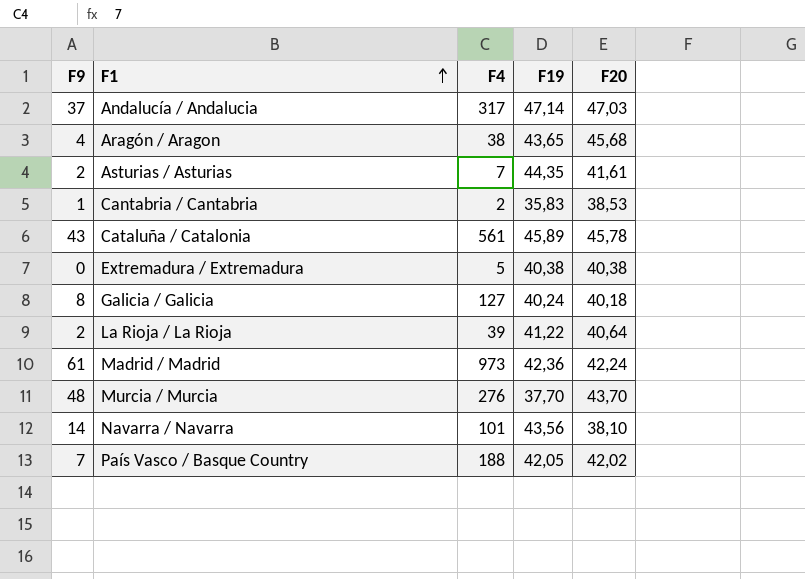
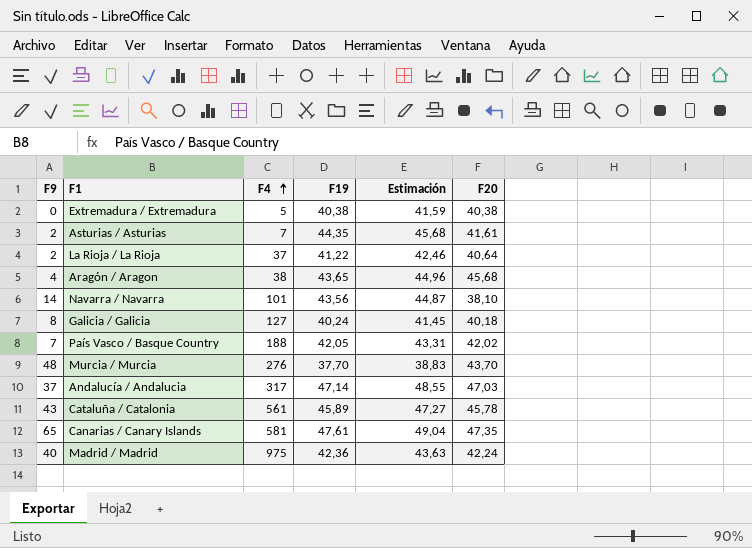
row order: F1 ascending -> F4 ascending
column Estimación | formula: none -> [F19] * 1,03
row Cantabria / Cantabria: 1 | 2 | 35,83 | 38,53 -> none
La Rioja / La Rioja | F4: 39 -> 37
row Canarias / Canary Islands: none -> 65 | 581 | 47,61 | 49,04 | 47,35
Madrid / Madrid | F9: 61 -> 40
Madrid / Madrid | F4: 973 -> 975

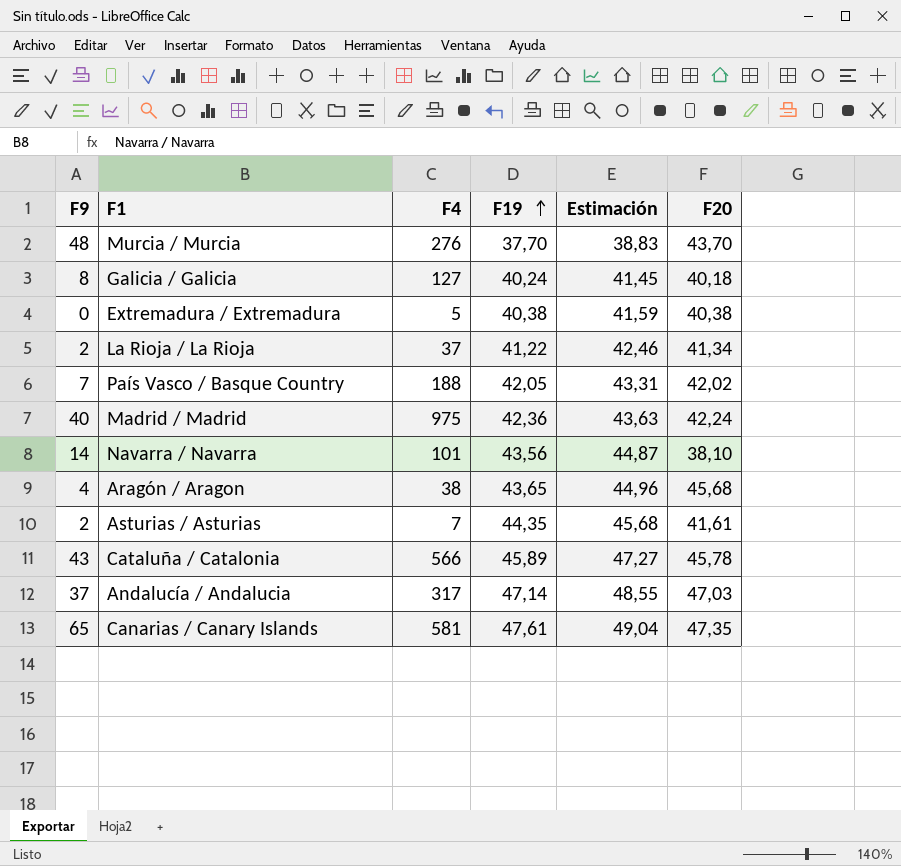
row order: F4 ascending -> F19 ascending
La Rioja / La Rioja | F20: 40,64 -> 41,34
Cataluña / Catalonia | F4: 561 -> 566

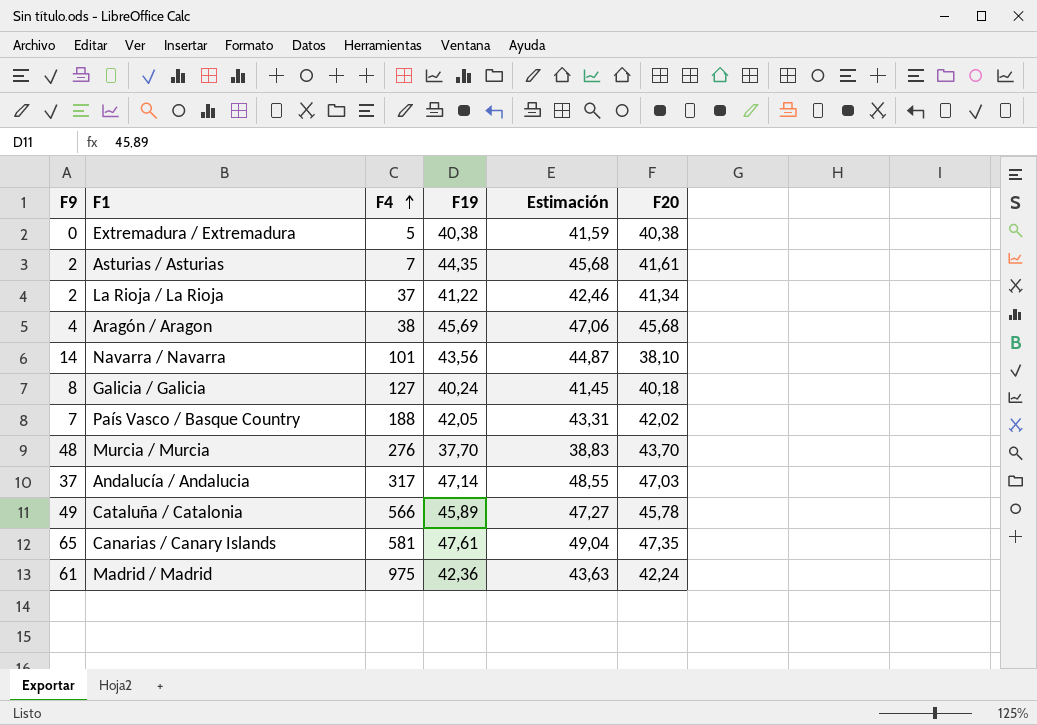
row order: F19 ascending -> F4 ascending
Aragón / Aragon | F19: 43,65 -> 45,69
Aragón / Aragon | Estimación: 44,96 -> 47,06
Cataluña / Catalonia | F9: 43 -> 49
Madrid / Madrid | F9: 40 -> 61

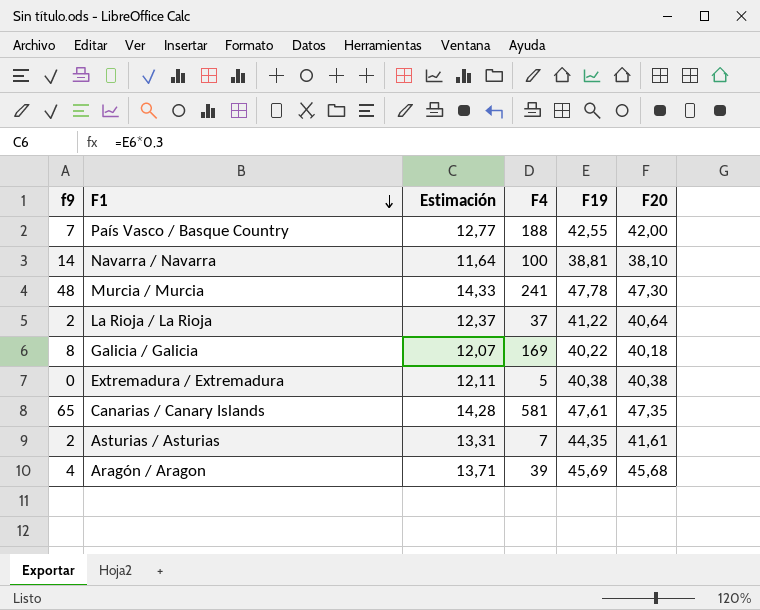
row order: F4 ascending -> F1 descending
column name: F9 -> f9
column Estimación | formula: [F19] * 1,03 -> [F19] * 0,3
column Estimación | position: 5 -> 3
row Andalucía / Andalucia: 37 | 317 | 47,14 | 48,55 | 47,03 -> none
row Cataluña / Catalonia: 49 | 566 | 45,89 | 47,27 | 45,78 -> none
row Madrid / Madrid: 61 | 975 | 42,36 | 43,63 | 42,24 -> none
País Vasco / Basque Country | F19: 42,05 -> 42,55
País Vasco / Basque Country | F20: 42,02 -> 42,00
Navarra / Navarra | F4: 101 -> 100
Navarra / Navarra | F19: 43,56 -> 38,81
Murcia / Murcia | F4: 276 -> 241
Murcia / Murcia | F19: 37,70 -> 47,78
Murcia / Murcia | F20: 43,70 -> 47,30
La Rioja / La Rioja | F20: 41,34 -> 40,64
Galicia / Galicia | F4: 127 -> 169
Galicia / Galicia | F19: 40,24 -> 40,22
Aragón / Aragon | F4: 38 -> 39

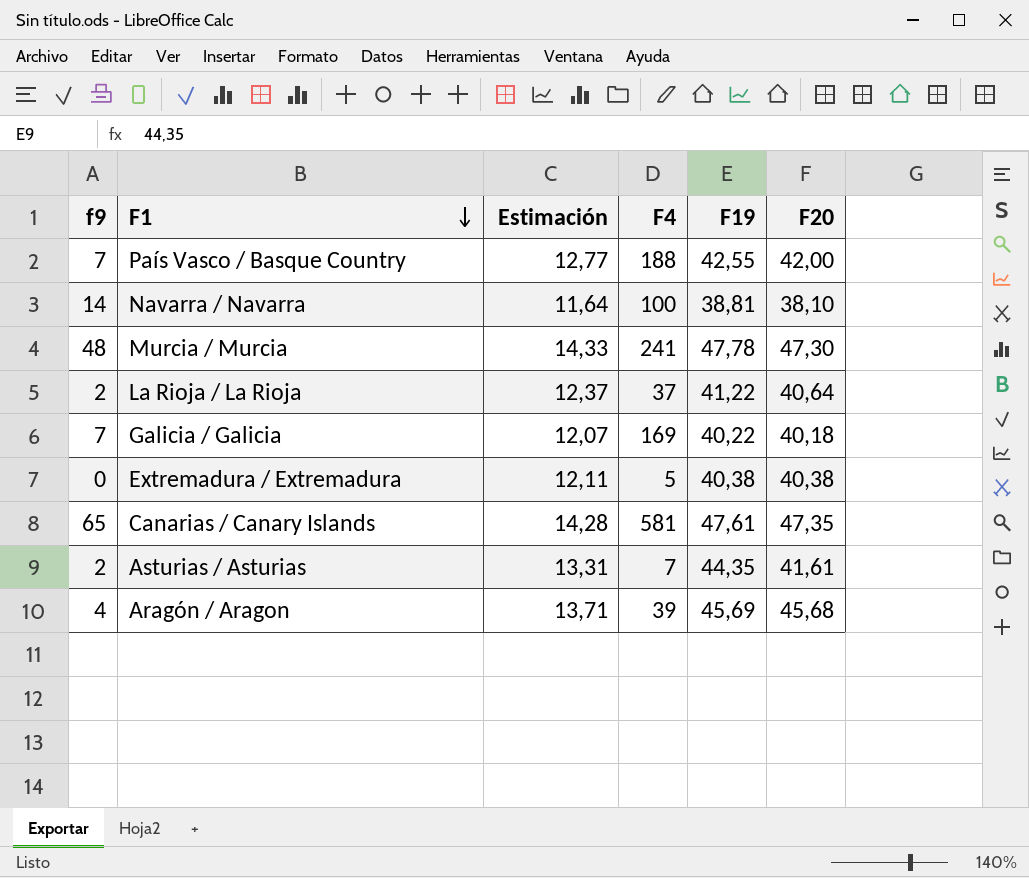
Galicia / Galicia | f9: 8 -> 7

